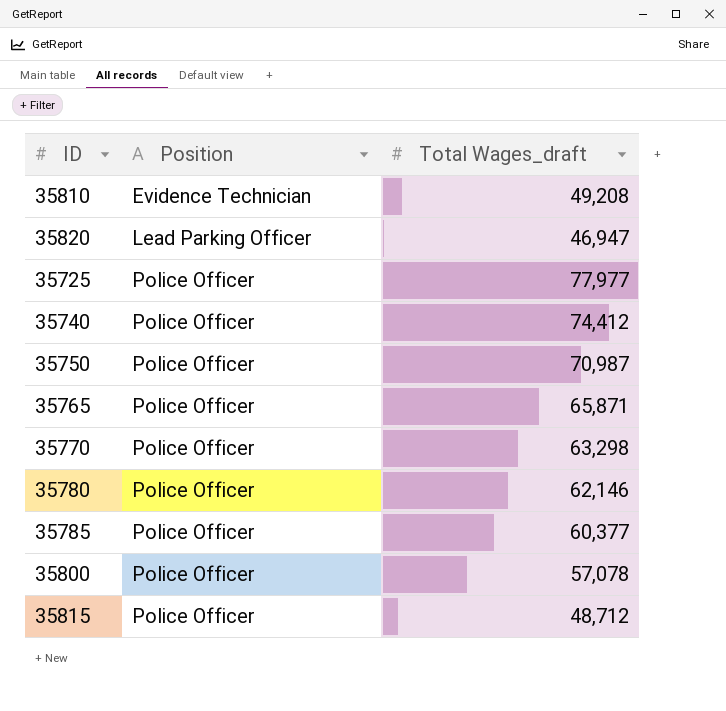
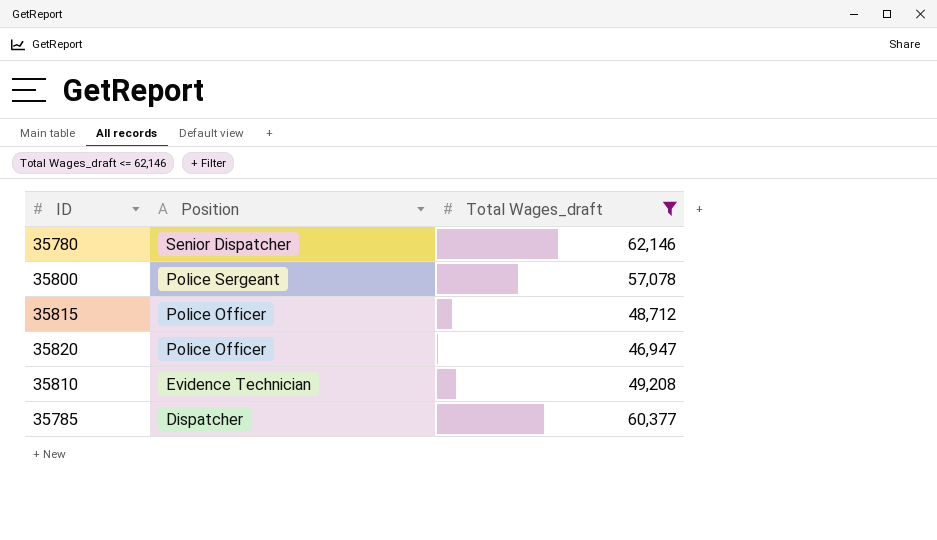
filter: none -> Total Wages_draft <= 62,146
row order: Position ascending -> Position descending
35780 | Position: Police Officer -> Senior Dispatcher
35800 | Position: Police Officer -> Police Sergeant
35820 | Position: Lead Parking Officer -> Police Officer
35785 | Position: Police Officer -> Dispatcher

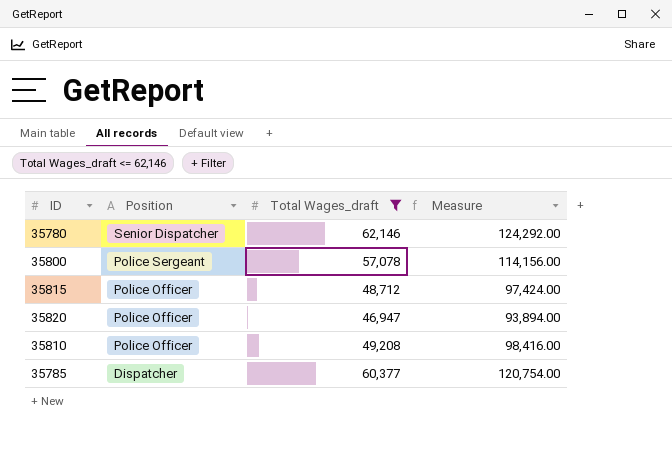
column Measure | formula: none -> [Total Wages_draft] * 2
35810 | Position: Evidence Technician -> Police Officer

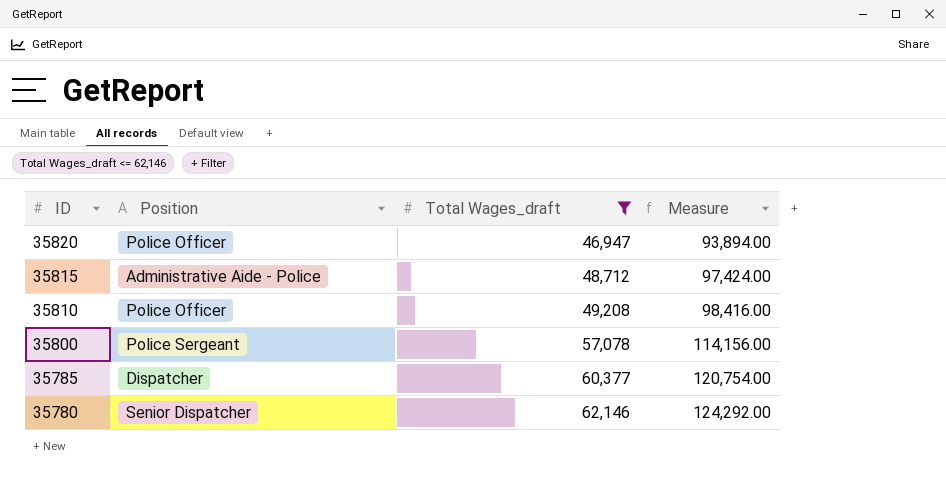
row order: Position descending -> ID descending
35815 | Position: Police Officer -> Administrative Aide - Police

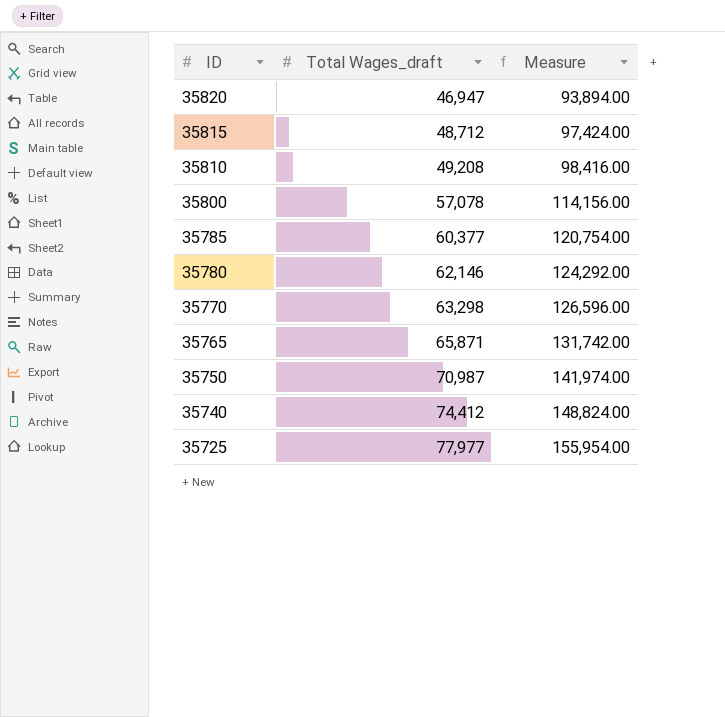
filter: Total Wages_draft <= 62,146 -> none
column Position | position: 2 -> none

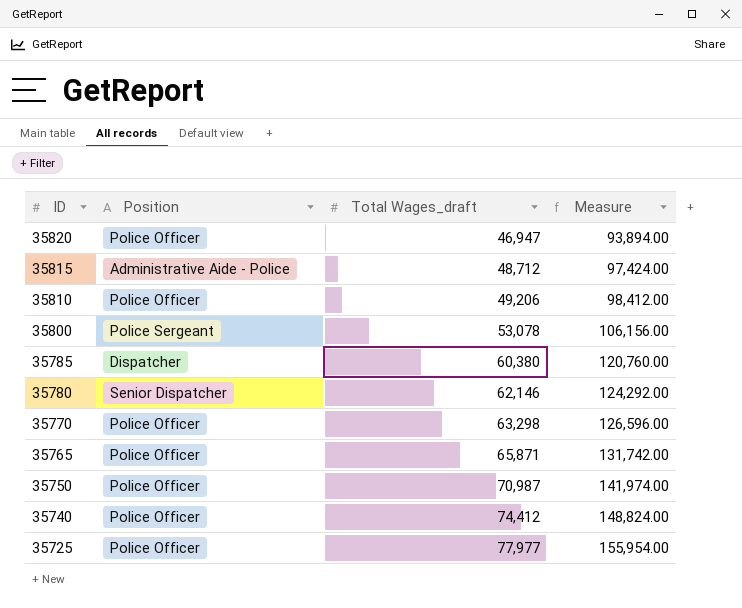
column Position | position: none -> 2
35810 | Total Wages_draft: 49,208 -> 49,206
35810 | Measure: 98,416.00 -> 98,412.00
35800 | Total Wages_draft: 57,078 -> 53,078
35800 | Measure: 114,156.00 -> 106,156.00
35785 | Total Wages_draft: 60,377 -> 60,380
35785 | Measure: 120,754.00 -> 120,760.00

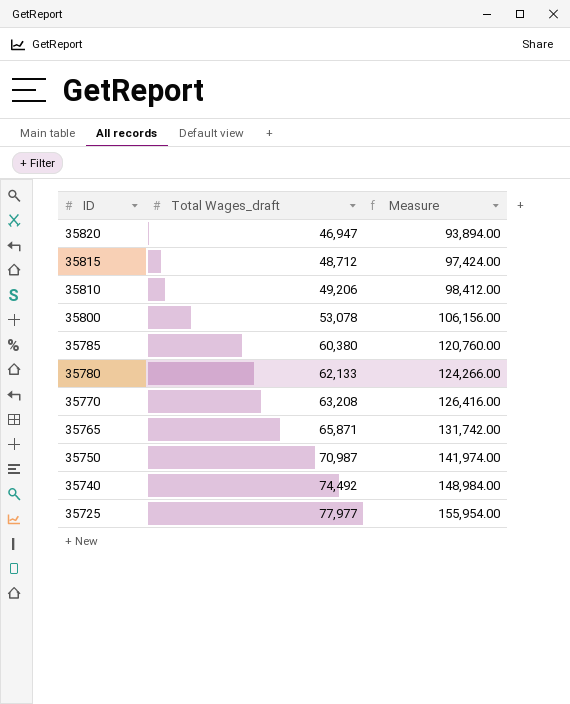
column Position | position: 2 -> none
35780 | Total Wages_draft: 62,146 -> 62,133
35780 | Measure: 124,292.00 -> 124,266.00
35770 | Total Wages_draft: 63,298 -> 63,208
35770 | Measure: 126,596.00 -> 126,416.00
35740 | Total Wages_draft: 74,412 -> 74,492
35740 | Measure: 148,824.00 -> 148,984.00

